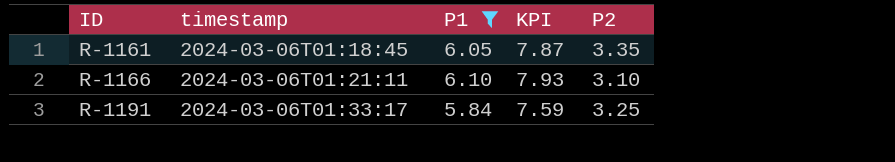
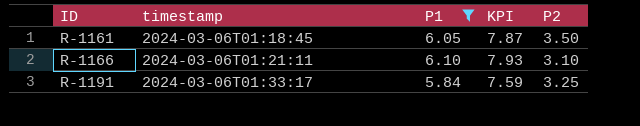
R-1161 | P2: 3.35 -> 3.50

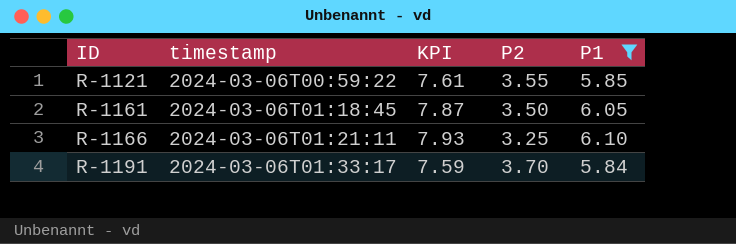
column P1 | position: 3 -> 5
row R-1121: none -> 2024-03-06T00:59:22 | 7.61 | 3.55 | 5.85
R-1166 | P2: 3.10 -> 3.25
R-1191 | P2: 3.25 -> 3.70

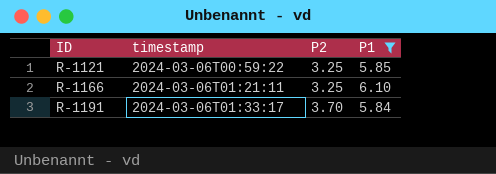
column KPI | formula: [P1] * 1.3 -> none
row R-1161: 2024-03-06T01:18:45 | 7.87 | 3.50 | 6.05 -> none
R-1121 | P2: 3.55 -> 3.25

